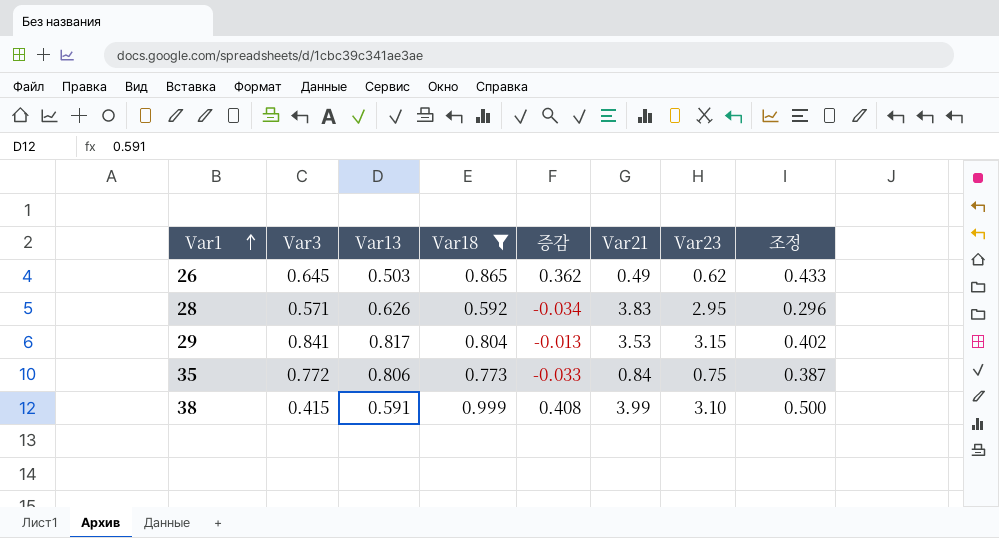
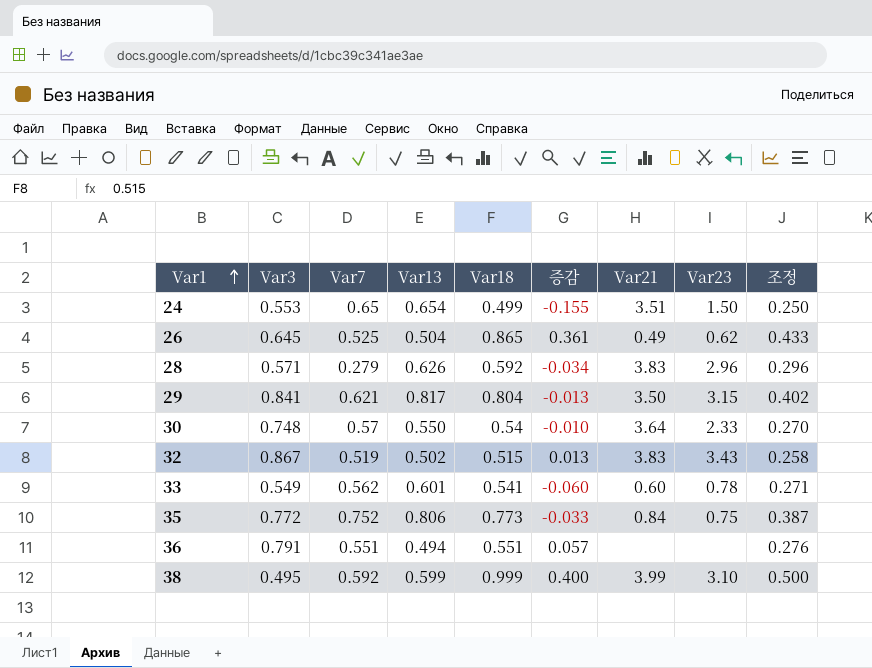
filter: Var18 >= 0.592 -> none
column Var7 | position: none -> 3
26 | Var13: 0.503 -> 0.504
26 | 증감: 0.362 -> 0.361
28 | Var23: 2.95 -> 2.96
29 | Var21: 3.53 -> 3.50
38 | Var3: 0.415 -> 0.495
38 | Var13: 0.591 -> 0.599
38 | 증감: 0.408 -> 0.400

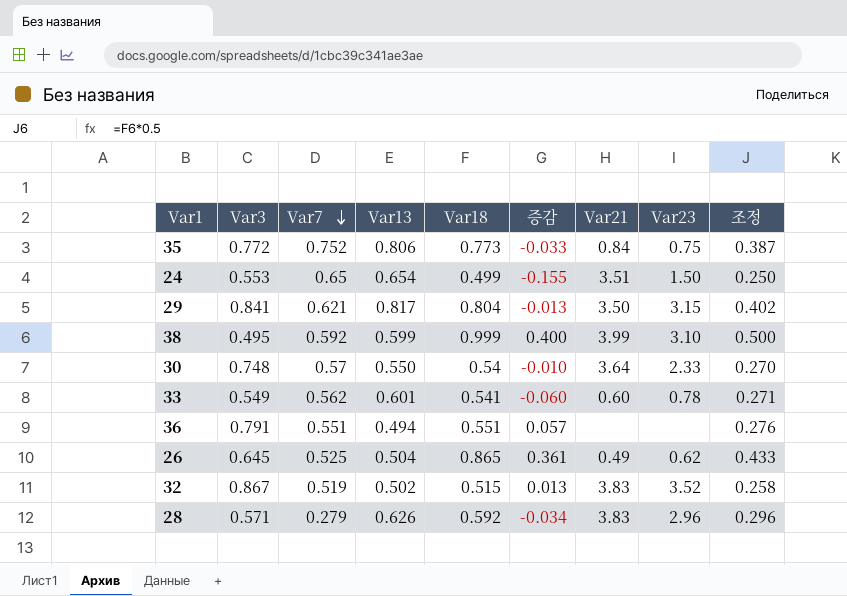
row order: Var1 ascending -> Var7 descending
32 | Var23: 3.43 -> 3.52

